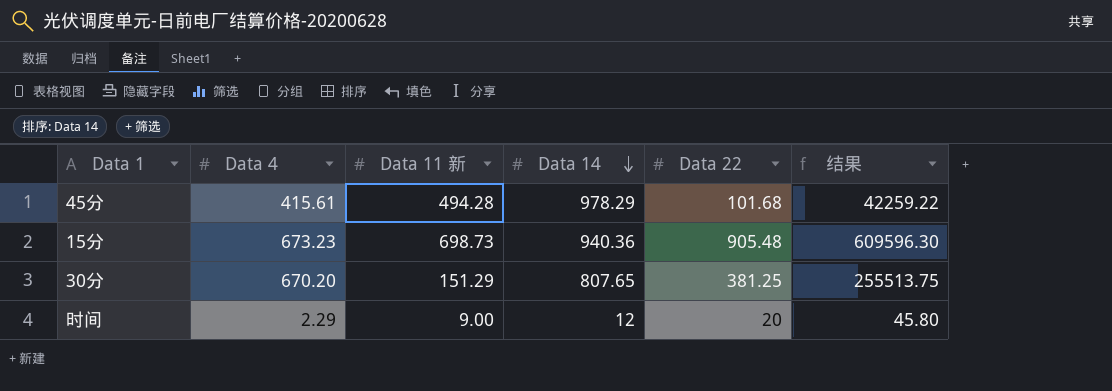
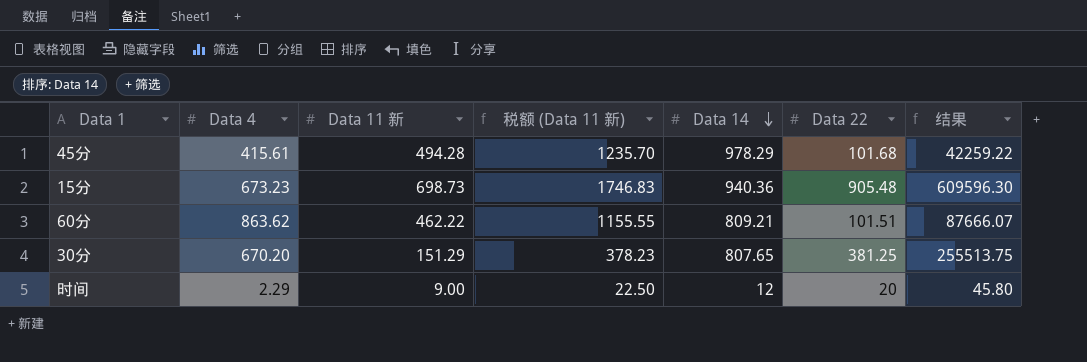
column 税额 (Data 11 新) | formula: none -> [Data 11 新] * 2.5
row 60分: none -> 863.62 | 462.22 | 1155.55 | 809.21 | 101.51 | 87666.07

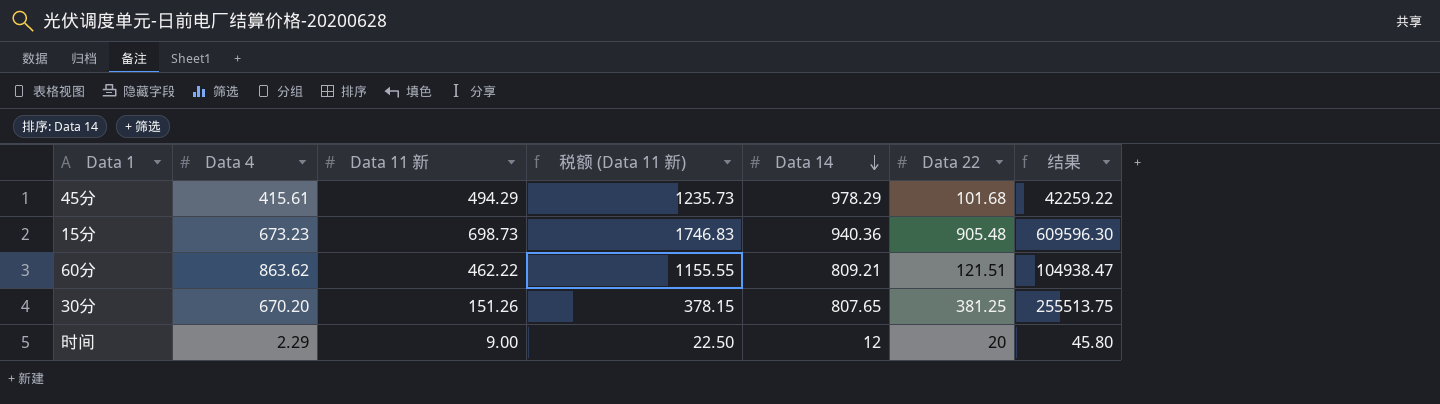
45分 | Data 11 新: 494.28 -> 494.29
45分 | 税额 (Data 11 新): 1235.70 -> 1235.73
60分 | Data 22: 101.51 -> 121.51
60分 | 结果: 87666.07 -> 104938.47
30分 | Data 11 新: 151.29 -> 151.26
30分 | 税额 (Data 11 新): 378.23 -> 378.15

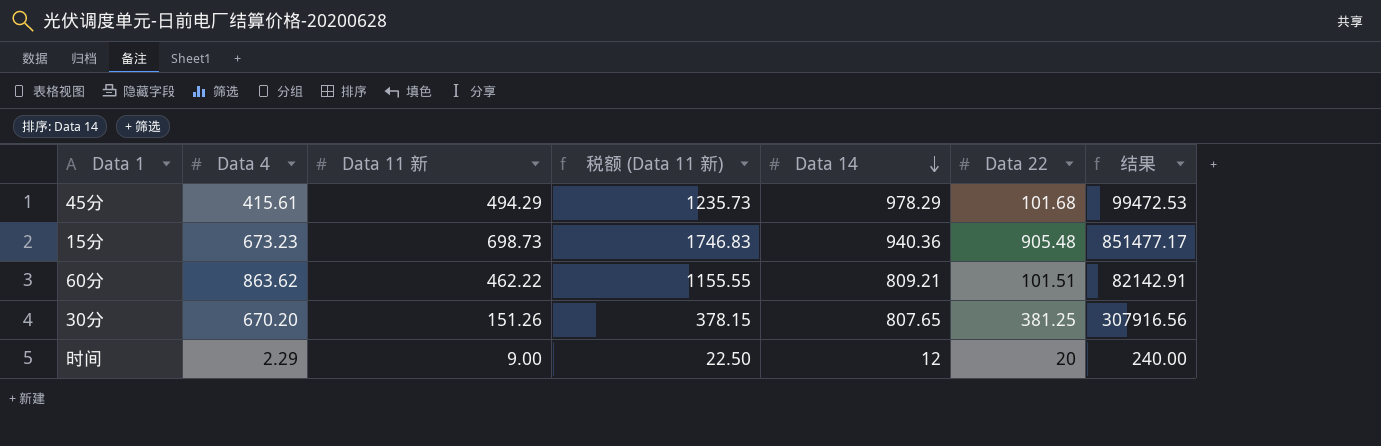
column 结果 | formula: [Data 4] * [Data 22] -> [Data 14] * [Data 22]
60分 | Data 22: 121.51 -> 101.51

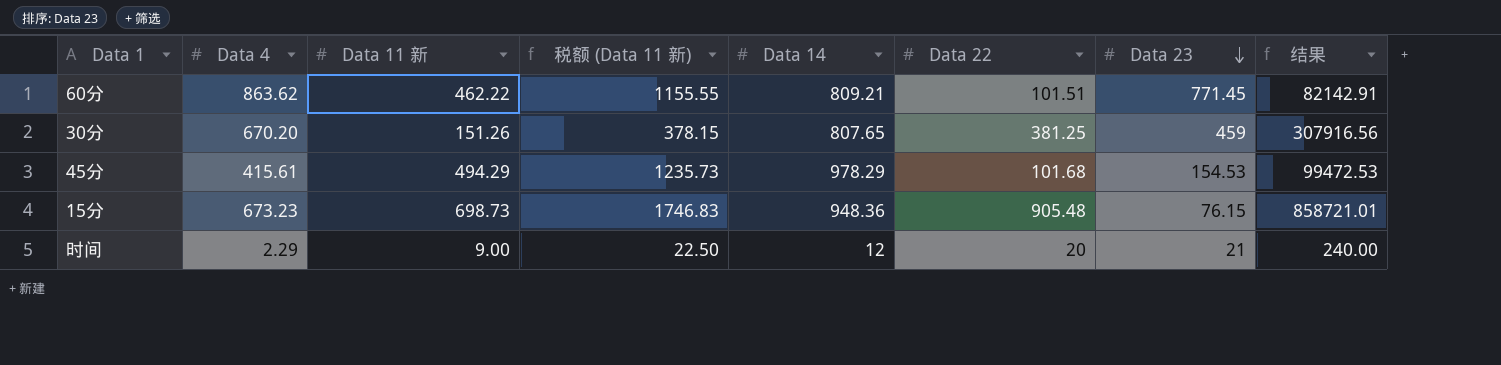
row order: Data 14 descending -> Data 23 descending
column Data 23 | position: none -> 7
15分 | Data 14: 940.36 -> 948.36
15分 | 结果: 851477.17 -> 858721.01

